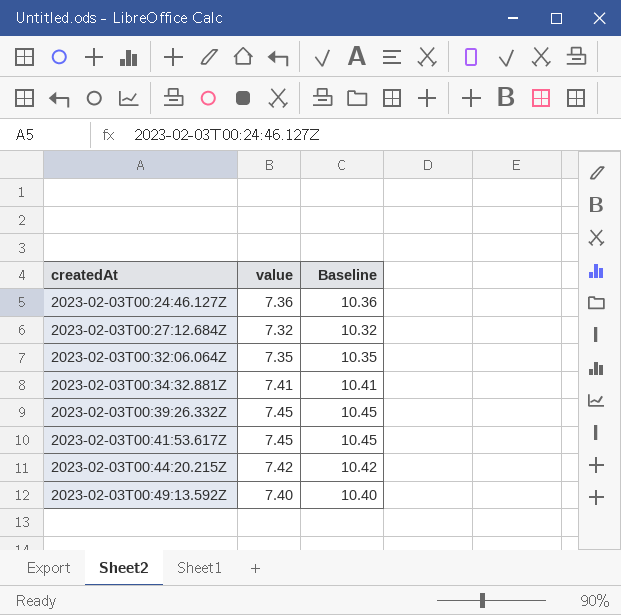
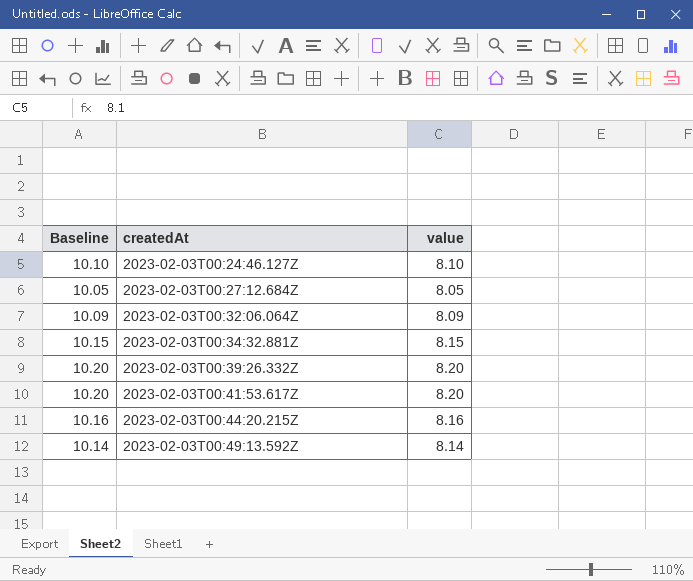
column Baseline | formula: [value] + 3 -> [value] + 2
column Baseline | position: 3 -> 1
2023-02-03T00:24:46.127Z | value: 7.36 -> 8.10
2023-02-03T00:27:12.684Z | value: 7.32 -> 8.05
2023-02-03T00:32:06.064Z | value: 7.35 -> 8.09
2023-02-03T00:34:32.881Z | value: 7.41 -> 8.15
2023-02-03T00:39:26.332Z | value: 7.45 -> 8.20
2023-02-03T00:41:53.617Z | value: 7.45 -> 8.20
2023-02-03T00:44:20.215Z | value: 7.42 -> 8.16
2023-02-03T00:49:13.592Z | value: 7.40 -> 8.14

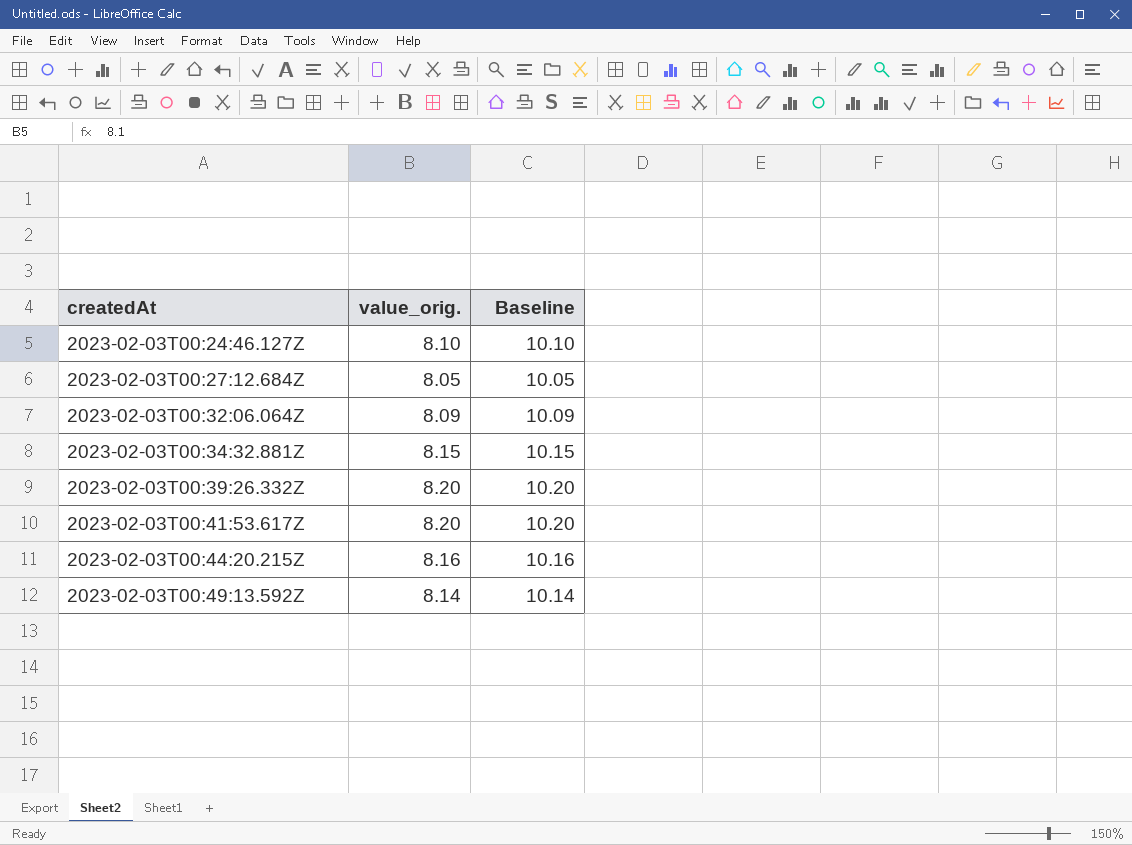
column name: value -> value_orig.
column Baseline | position: 1 -> 3

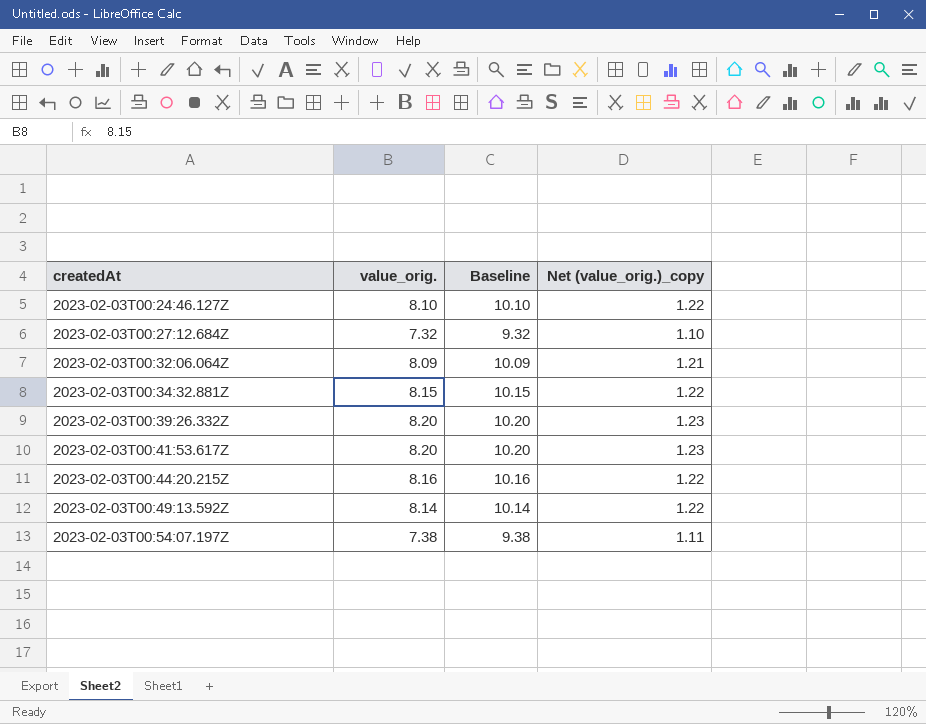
column Net (value_orig.)_copy | formula: none -> [value_orig.] * 0.15
2023-02-03T00:27:12.684Z | value_orig.: 8.05 -> 7.32
2023-02-03T00:27:12.684Z | Baseline: 10.05 -> 9.32
row 2023-02-03T00:54:07.197Z: none -> 7.38 | 9.38 | 1.11

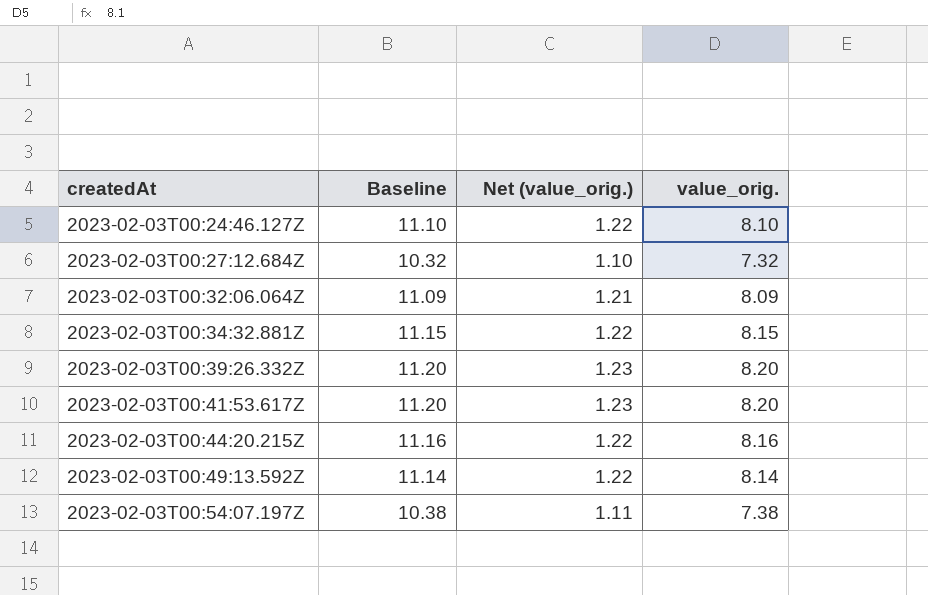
column Baseline | formula: [value_orig.] + 2 -> [value_orig.] + 3
column name: Net (value_orig.)_copy -> Net (value_orig.)
column value_orig. | position: 2 -> 4

